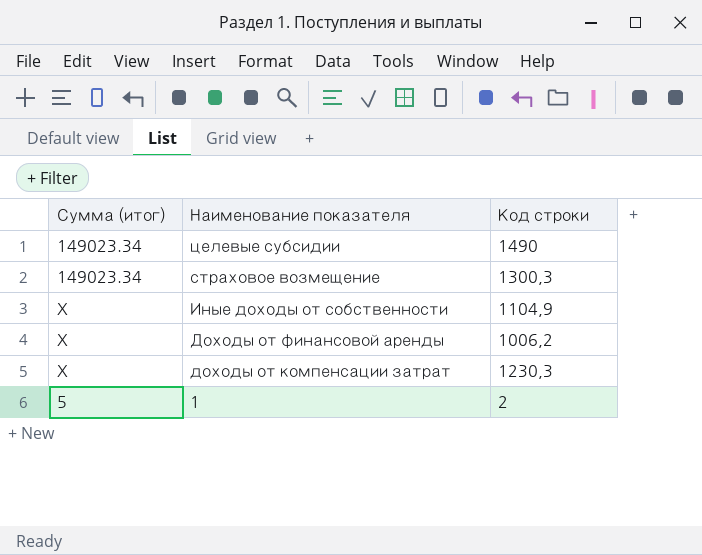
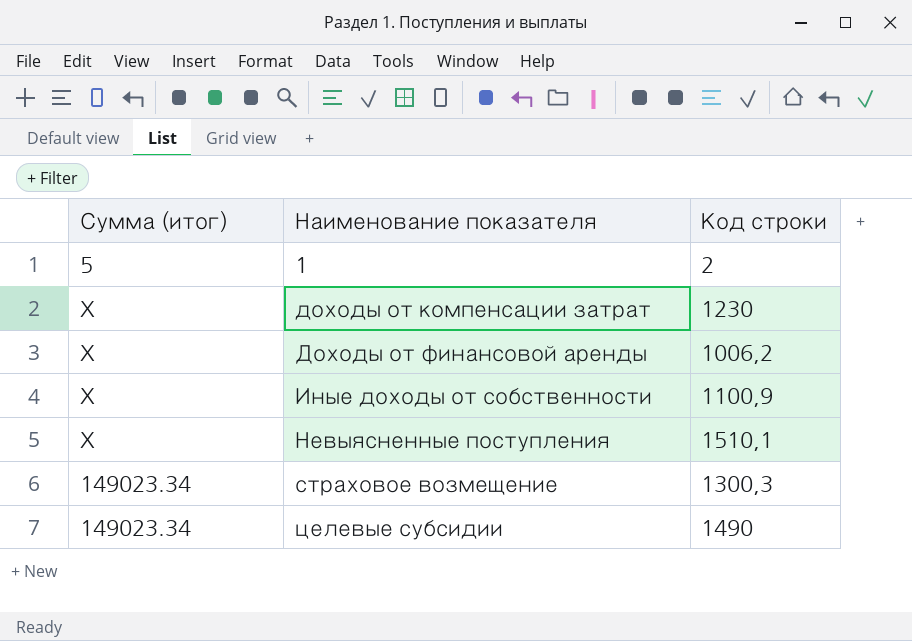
row order: Наименование показателя descending -> Наименование показателя ascending
доходы от компенсации затрат | Код строки: 1230,3 -> 1230
Иные доходы от собственности | Код строки: 1104,9 -> 1100,9
row Невыясненные поступления: none -> X | 1510,1

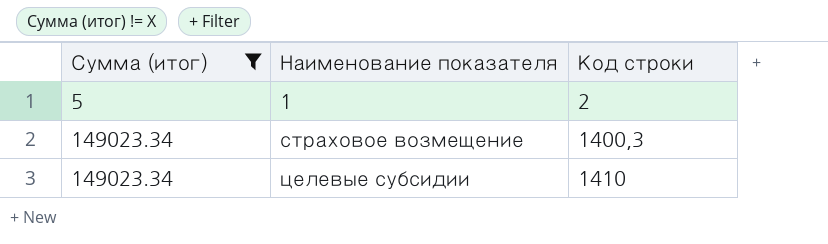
filter: none -> Сумма (итог) != X
страховое возмещение | Код строки: 1300,3 -> 1400,3
целевые субсидии | Код строки: 1490 -> 1410

